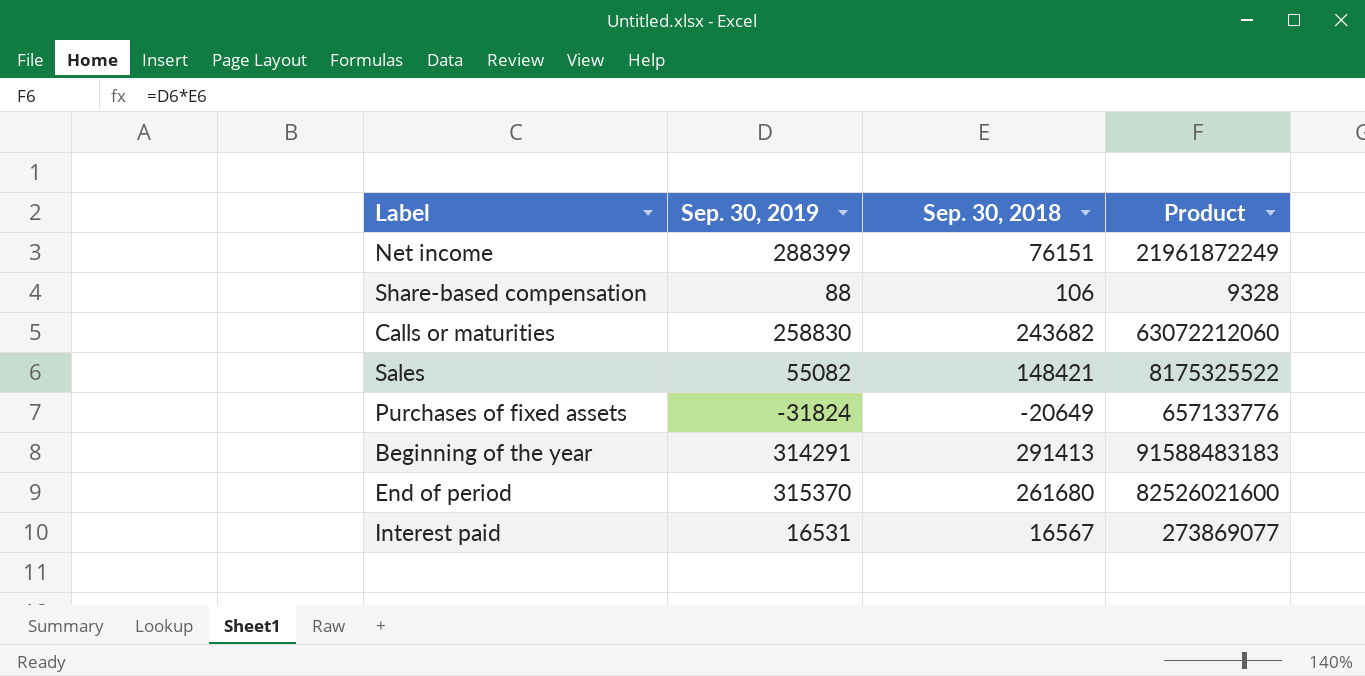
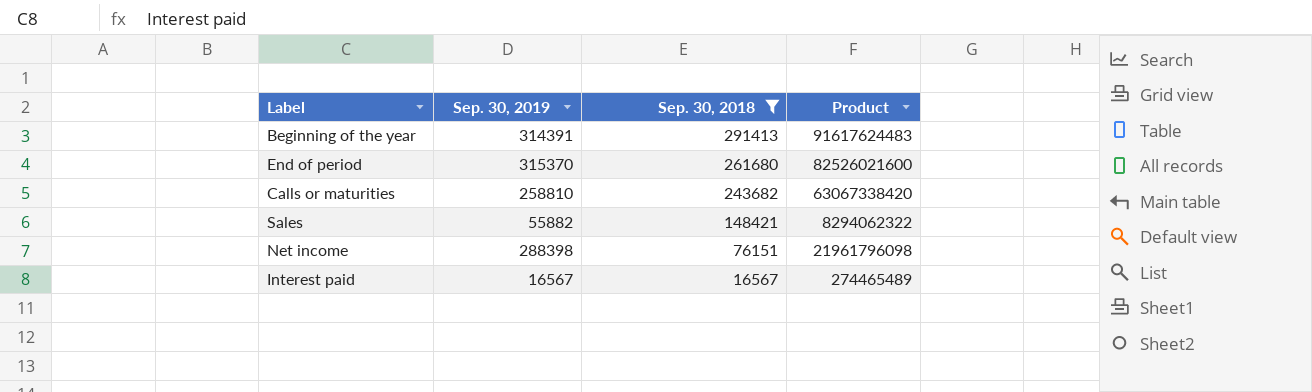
filter: none -> Sep. 30, 2018 >= 16567
row order: none -> Sep. 30, 2018 descending
Beginning of the year | Sep. 30, 2019: 314291 -> 314391
Beginning of the year | Product: 91588483183 -> 91617624483
Calls or maturities | Sep. 30, 2019: 258830 -> 258810
Calls or maturities | Product: 63072212060 -> 63067338420
Sales | Sep. 30, 2019: 55082 -> 55882
Sales | Product: 8175325522 -> 8294062322
Net income | Sep. 30, 2019: 288399 -> 288398
Net income | Product: 21961872249 -> 21961796098
Interest paid | Sep. 30, 2019: 16531 -> 16567
Interest paid | Product: 273869077 -> 274465489

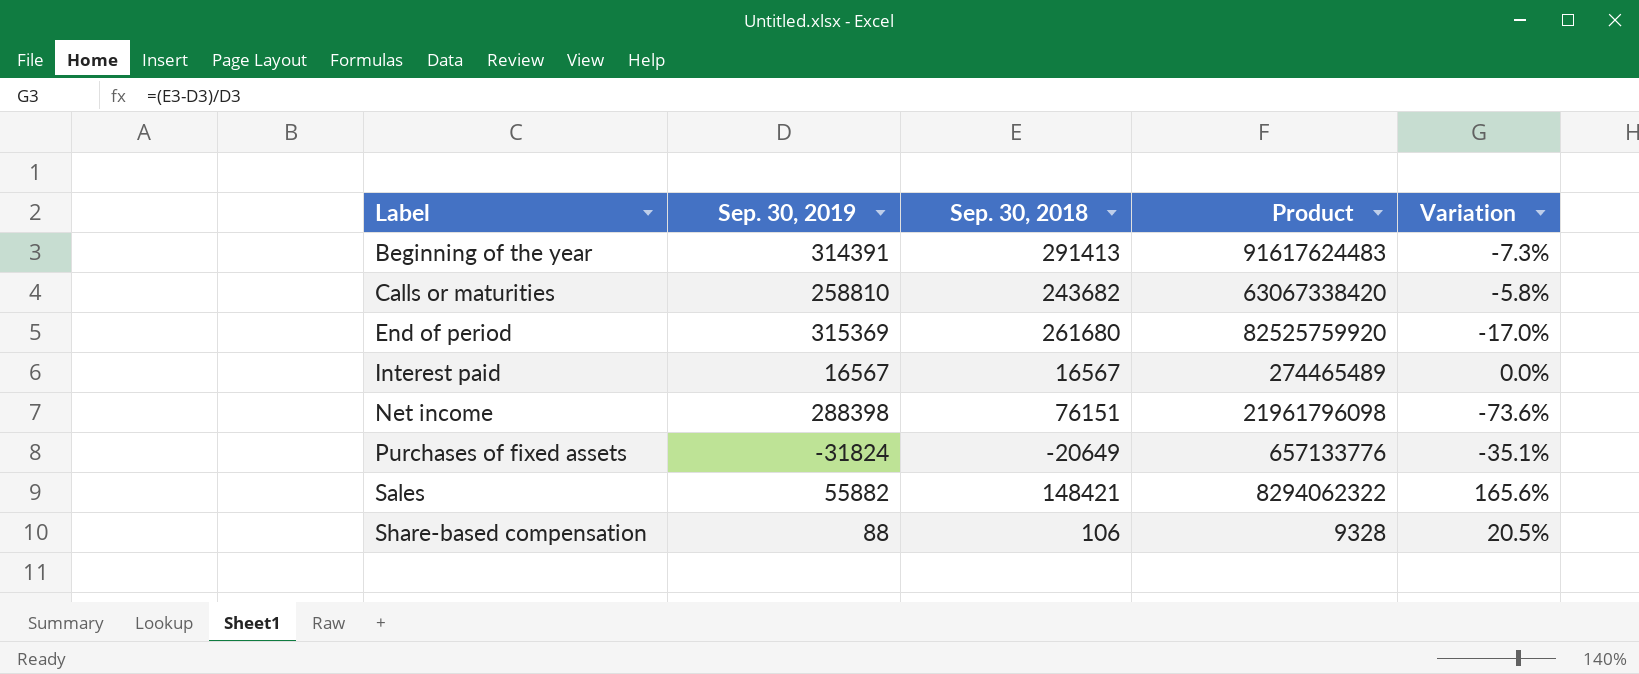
filter: Sep. 30, 2018 >= 16567 -> none
row order: Sep. 30, 2018 descending -> Label ascending
column Variation | formula: none -> ([Sep. 30, 2018] - [Sep. 30, 2019]) / [Sep. 30, 2019]
End of period | Sep. 30, 2019: 315370 -> 315369
End of period | Product: 82526021600 -> 82525759920

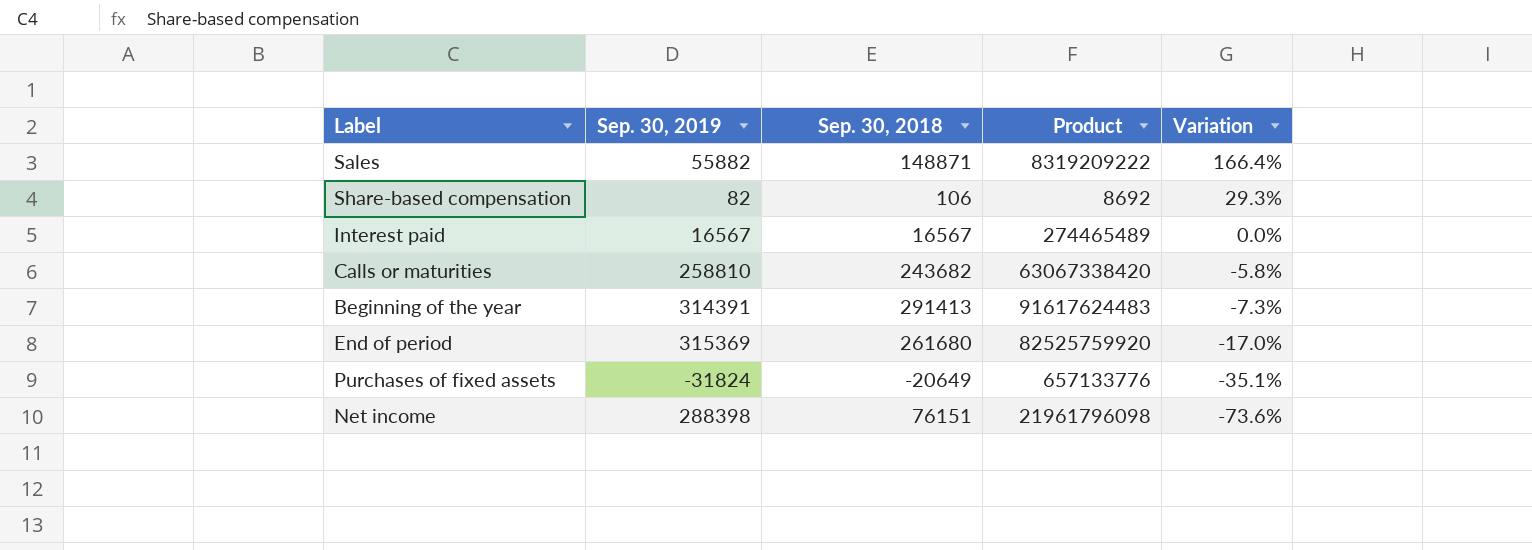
row order: Label ascending -> Variation descending
Sales | Sep. 30, 2018: 148421 -> 148871
Sales | Product: 8294062322 -> 8319209222
Sales | Variation: 165.6% -> 166.4%
Share-based compensation | Sep. 30, 2019: 88 -> 82
Share-based compensation | Product: 9328 -> 8692
Share-based compensation | Variation: 20.5% -> 29.3%

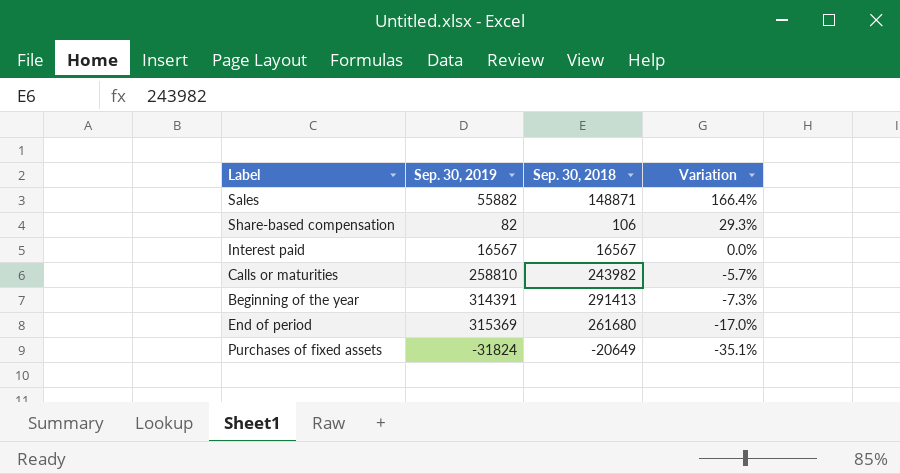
column Product | formula: [Sep. 30, 2019] * [Sep. 30, 2018] -> none
row Net income: 288398 | 76151 | 21961796098 | -73.6% -> none
Calls or maturities | Sep. 30, 2018: 243682 -> 243982
Calls or maturities | Variation: -5.8% -> -5.7%

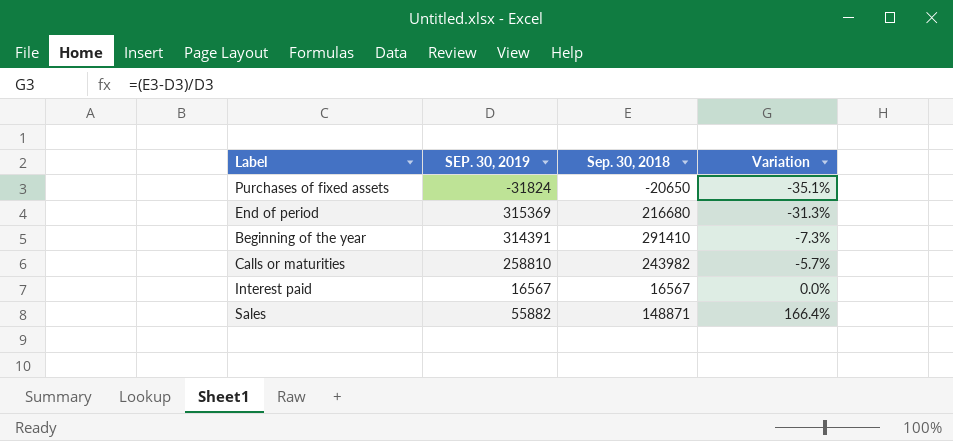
row order: Variation descending -> Variation ascending
column name: Sep. 30, 2019 -> SEP. 30, 2019
row Share-based compensation: 82 | 106 | 29.3% -> none
Purchases of fixed assets | Sep. 30, 2018: -20649 -> -20650
End of period | Sep. 30, 2018: 261680 -> 216680
End of period | Variation: -17.0% -> -31.3%
Beginning of the year | Sep. 30, 2018: 291413 -> 291410

